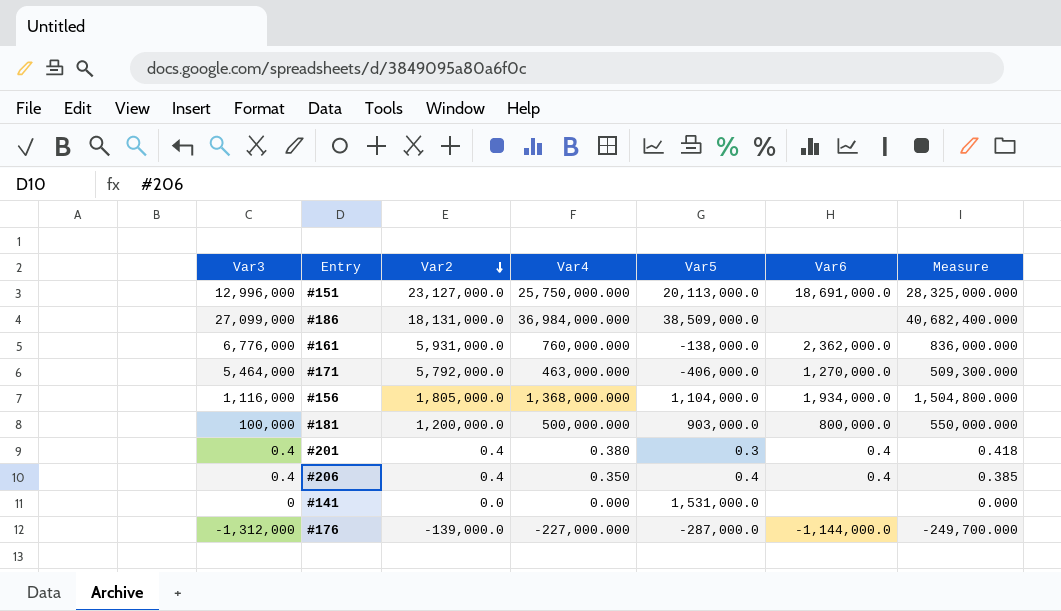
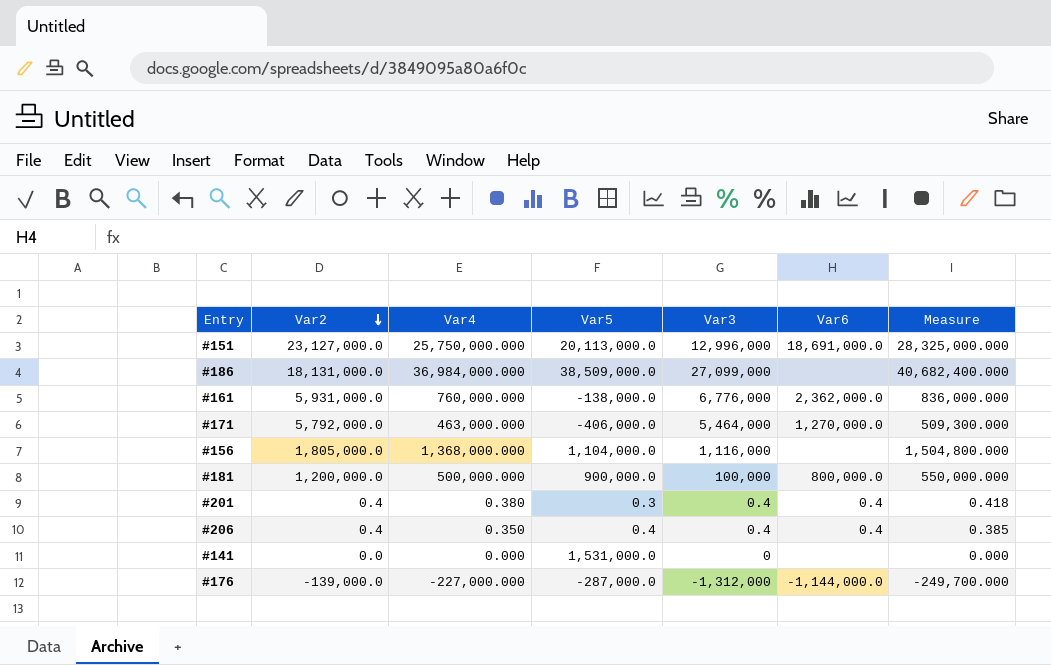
column Var3 | position: 1 -> 5
#156 | Var6: 1,934,000.0 -> none
#181 | Var5: 903,000.0 -> 900,000.0

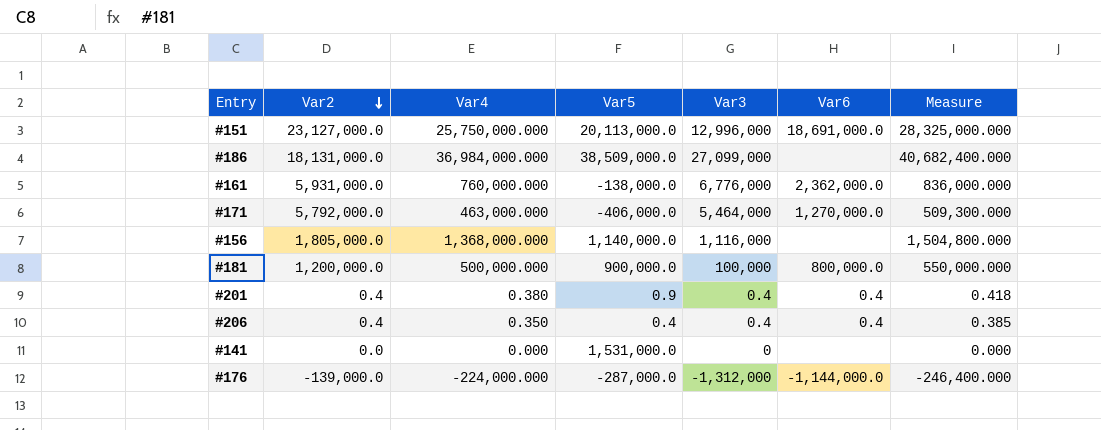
#156 | Var5: 1,104,000.0 -> 1,140,000.0
#201 | Var5: 0.3 -> 0.9
#176 | Var4: -227,000.000 -> -224,000.000
#176 | Measure: -249,700.000 -> -246,400.000

